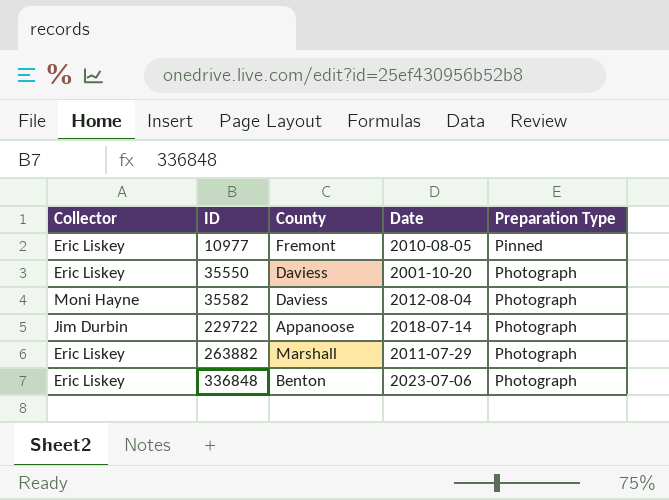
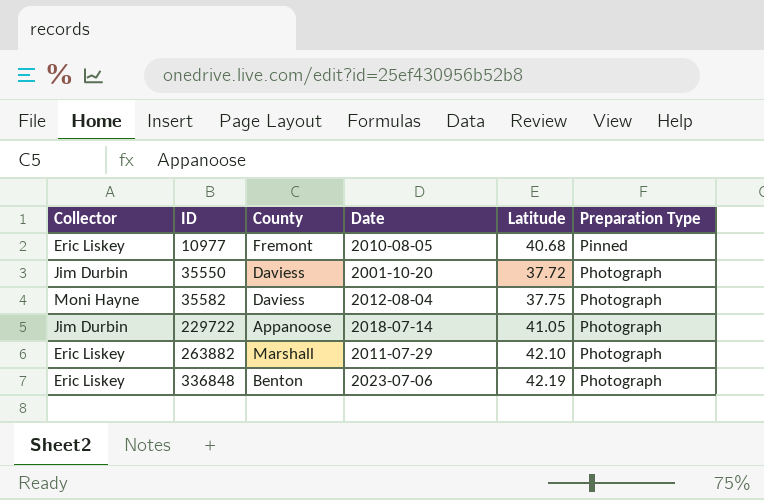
column Latitude | position: none -> 5
35550 | Collector: Eric Liskey -> Jim Durbin

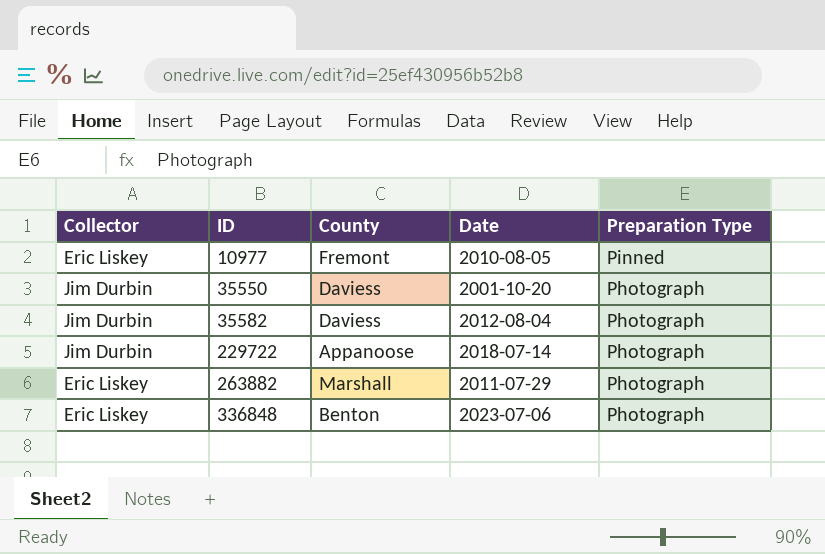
column Latitude | position: 5 -> none
35582 | Collector: Moni Hayne -> Jim Durbin

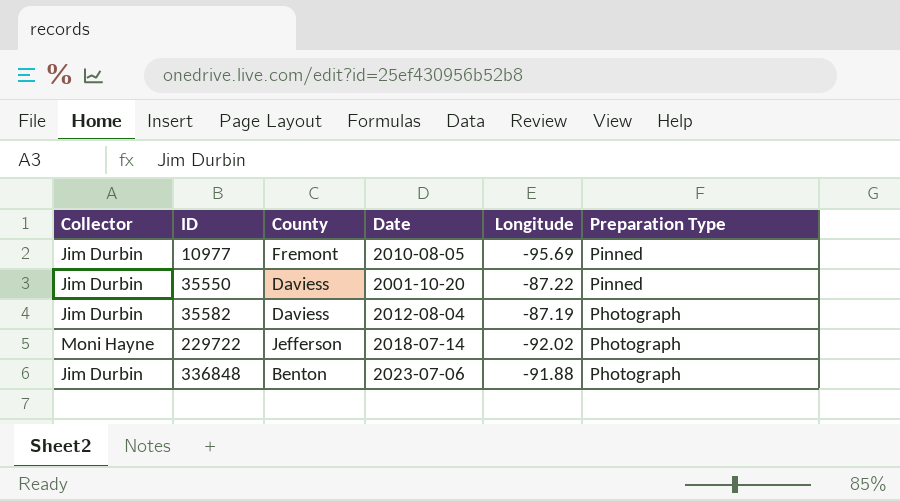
column Longitude | position: none -> 5
row 263882: Eric Liskey | Marshall | 2011-07-29 | Photograph -> none
10977 | Collector: Eric Liskey -> Jim Durbin
35550 | Preparation Type: Photograph -> Pinned
229722 | Collector: Jim Durbin -> Moni Hayne
229722 | County: Appanoose -> Jefferson
336848 | Collector: Eric Liskey -> Jim Durbin

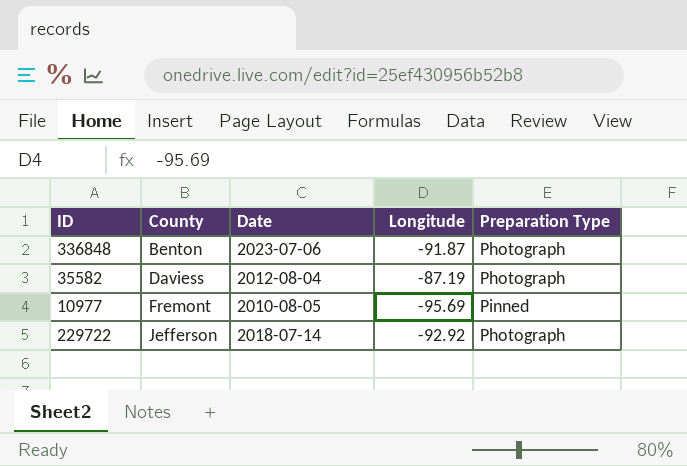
row order: ID ascending -> County ascending
column Collector | position: 1 -> none
row 35550: Jim Durbin | Daviess | 2001-10-20 | -87.22 | Pinned -> none
336848 | Longitude: -91.88 -> -91.87
229722 | Longitude: -92.02 -> -92.92

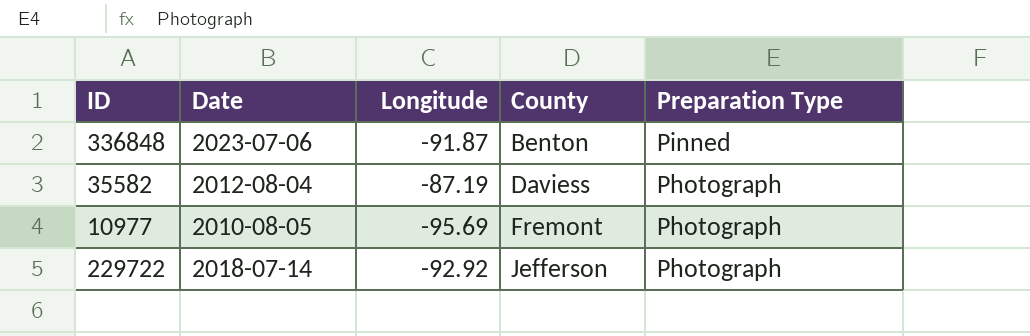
column County | position: 2 -> 4
336848 | Preparation Type: Photograph -> Pinned
10977 | Preparation Type: Pinned -> Photograph

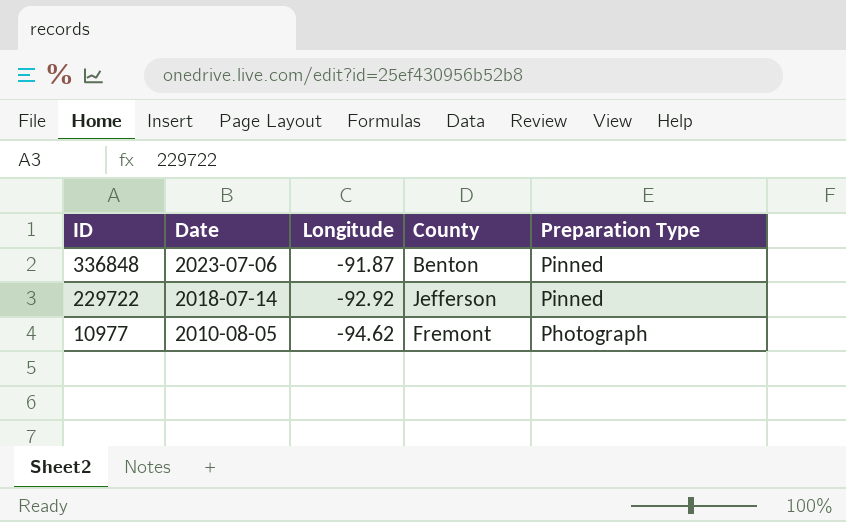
row order: County ascending -> ID descending
row 35582: 2012-08-04 | -87.19 | Daviess | Photograph -> none
229722 | Preparation Type: Photograph -> Pinned
10977 | Longitude: -95.69 -> -94.62

